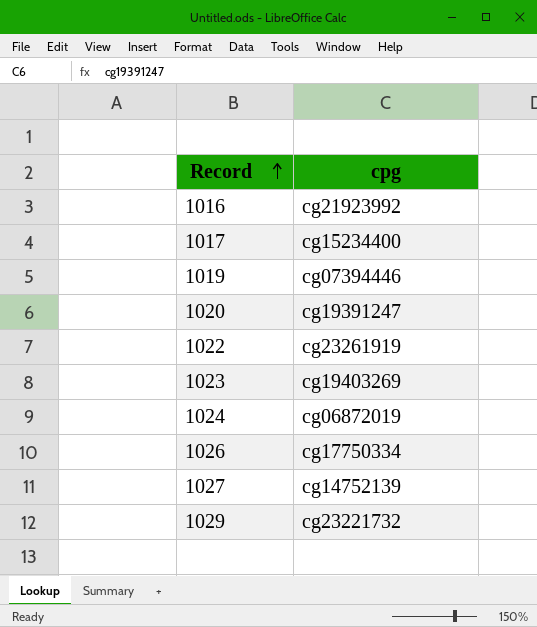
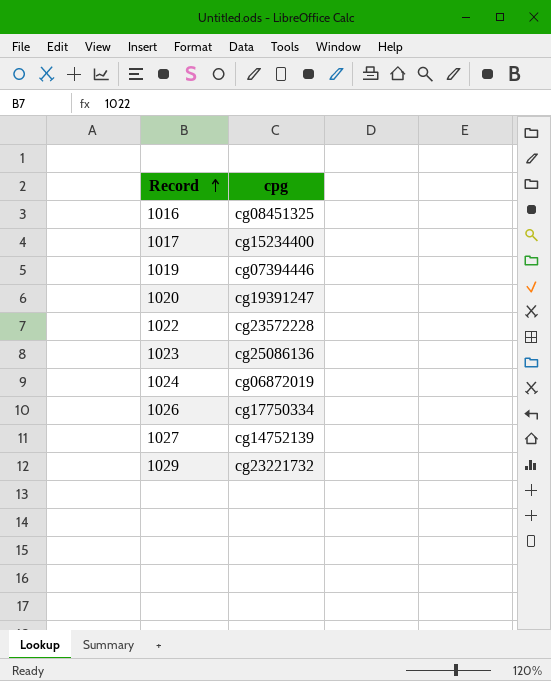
1016 | cpg: cg21923992 -> cg08451325
1022 | cpg: cg23261919 -> cg23572228
1023 | cpg: cg19403269 -> cg25086136

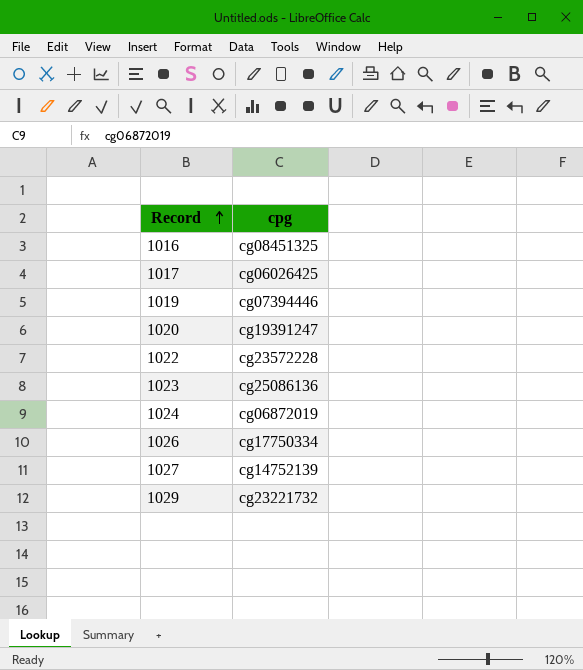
1017 | cpg: cg15234400 -> cg06026425

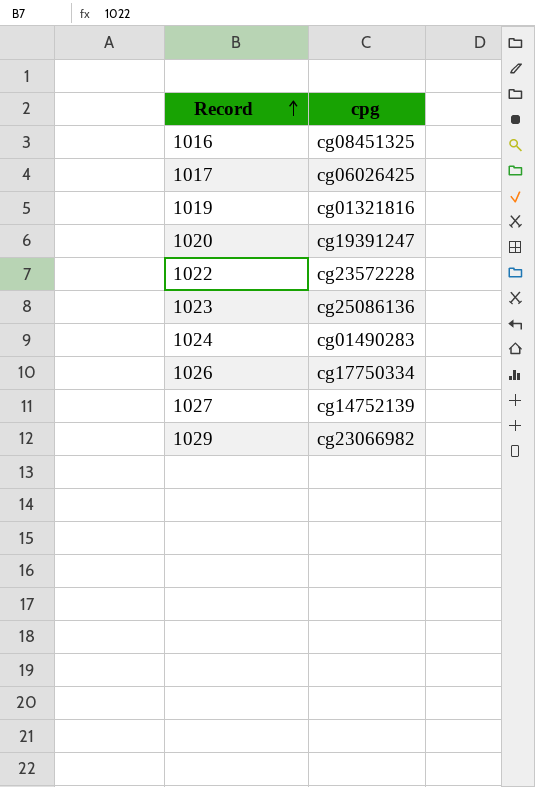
1019 | cpg: cg07394446 -> cg01321816
1024 | cpg: cg06872019 -> cg01490283
1029 | cpg: cg23221732 -> cg23066982

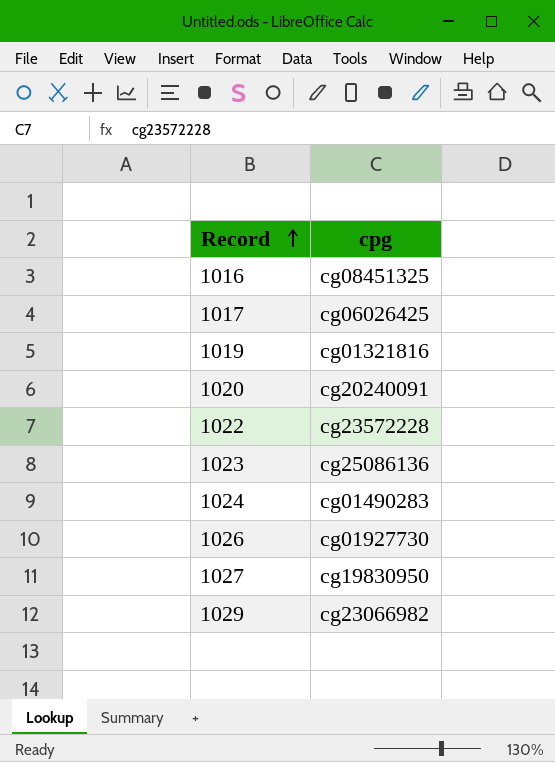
1020 | cpg: cg19391247 -> cg20240091
1026 | cpg: cg17750334 -> cg01927730
1027 | cpg: cg14752139 -> cg19830950

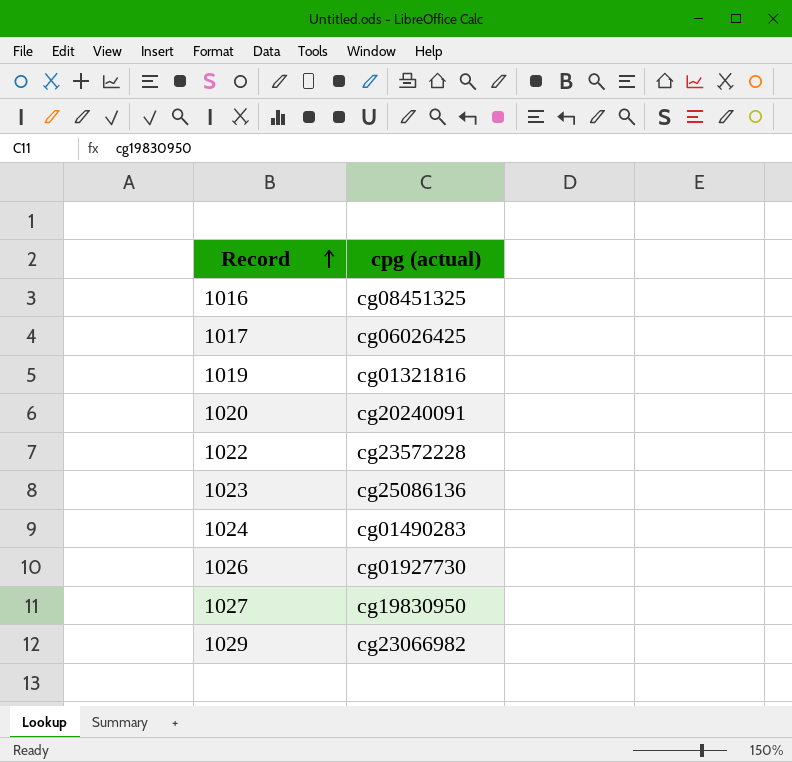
column name: cpg -> cpg (actual)

